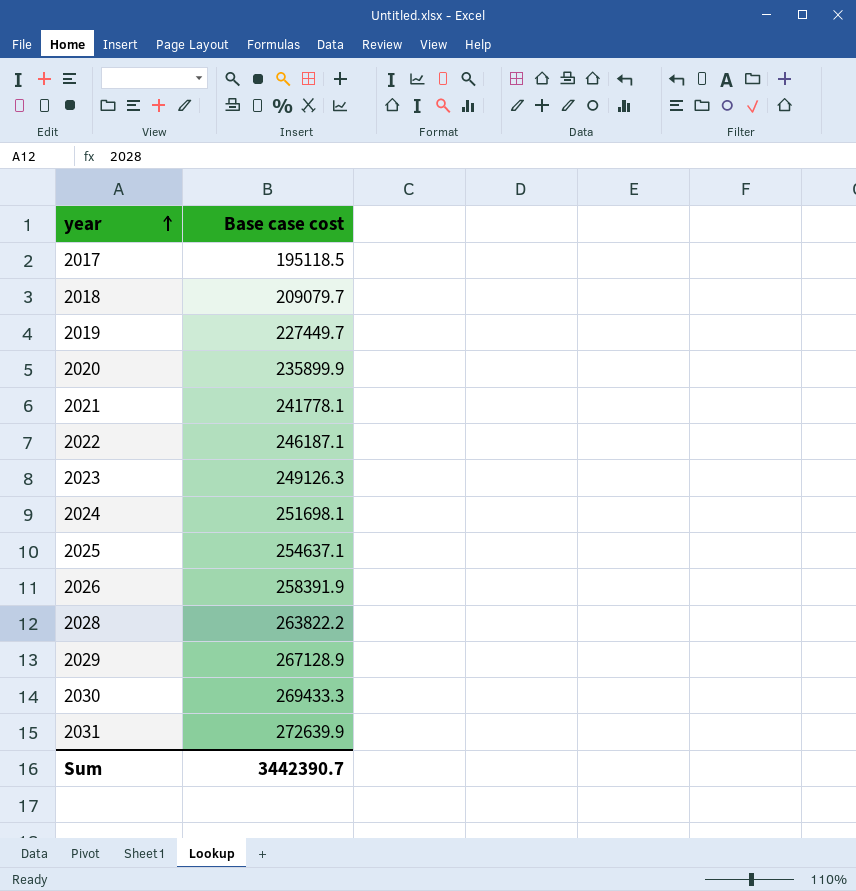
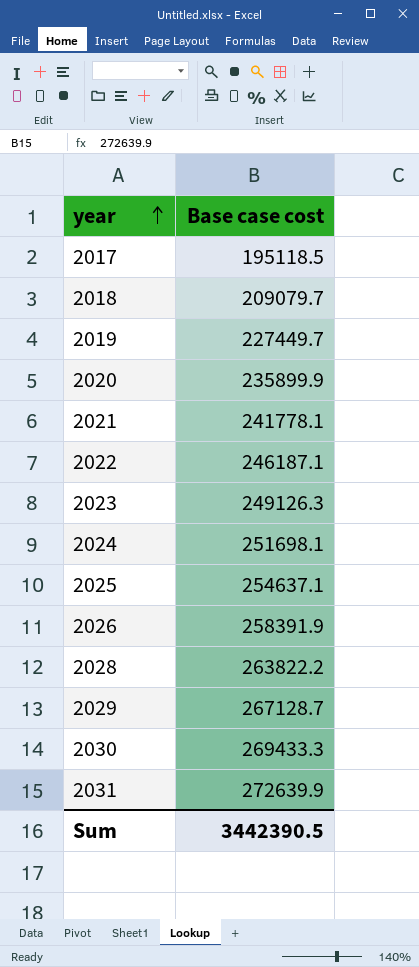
2029 | Base case cost: 267128.9 -> 267128.7
Sum | Base case cost: 3442390.7 -> 3442390.5

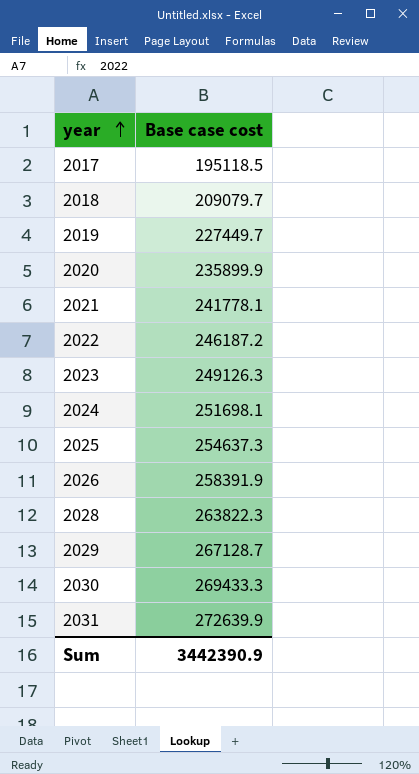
2022 | Base case cost: 246187.1 -> 246187.2
2025 | Base case cost: 254637.1 -> 254637.3
2028 | Base case cost: 263822.2 -> 263822.3
Sum | Base case cost: 3442390.5 -> 3442390.9

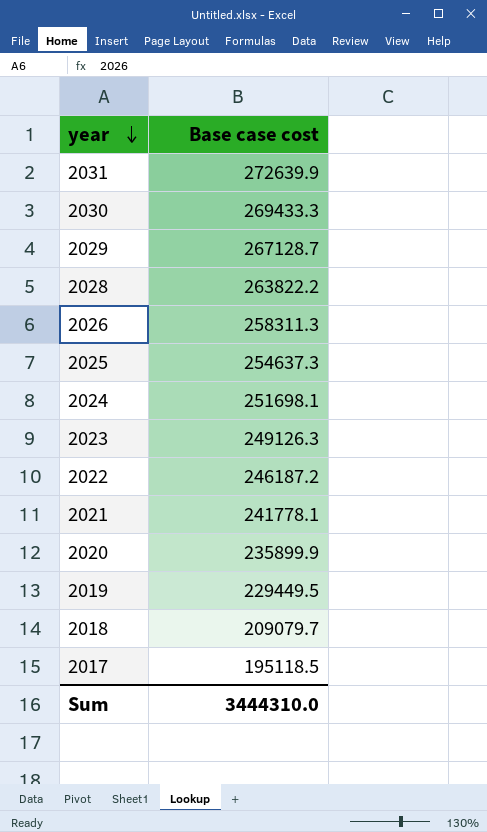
row order: year ascending -> year descending
2028 | Base case cost: 263822.3 -> 263822.2
2026 | Base case cost: 258391.9 -> 258311.3
2019 | Base case cost: 227449.7 -> 229449.5
Sum | Base case cost: 3442390.9 -> 3444310.0

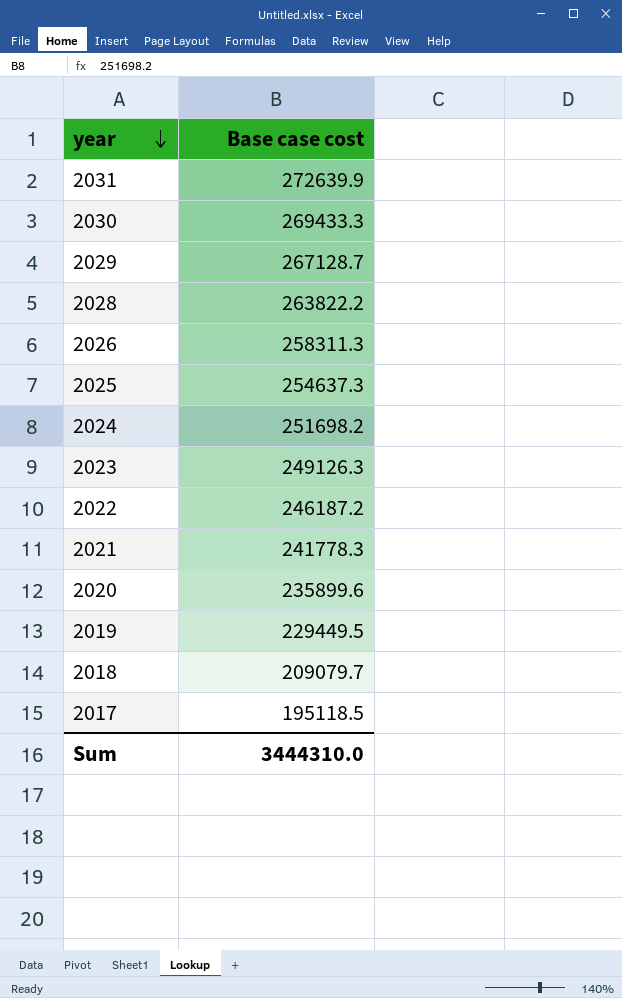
2024 | Base case cost: 251698.1 -> 251698.2
2021 | Base case cost: 241778.1 -> 241778.3
2020 | Base case cost: 235899.9 -> 235899.6

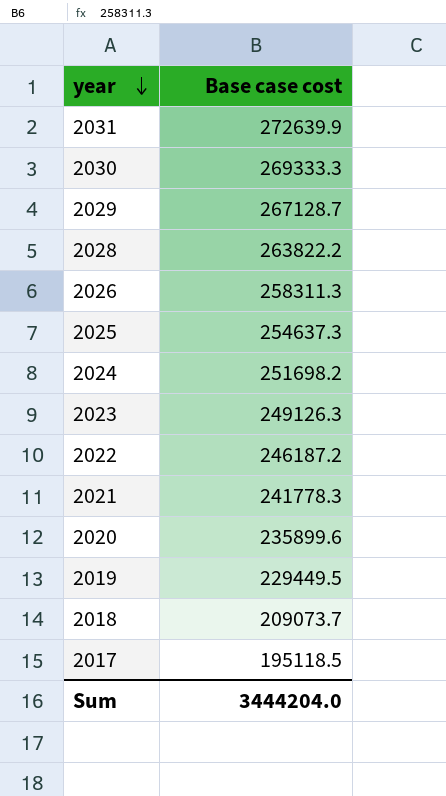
2030 | Base case cost: 269433.3 -> 269333.3
2018 | Base case cost: 209079.7 -> 209073.7
Sum | Base case cost: 3444310.0 -> 3444204.0

